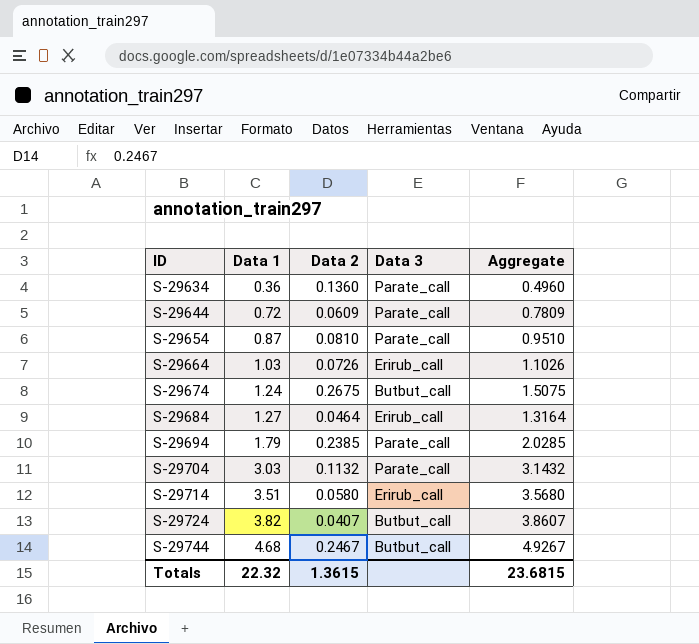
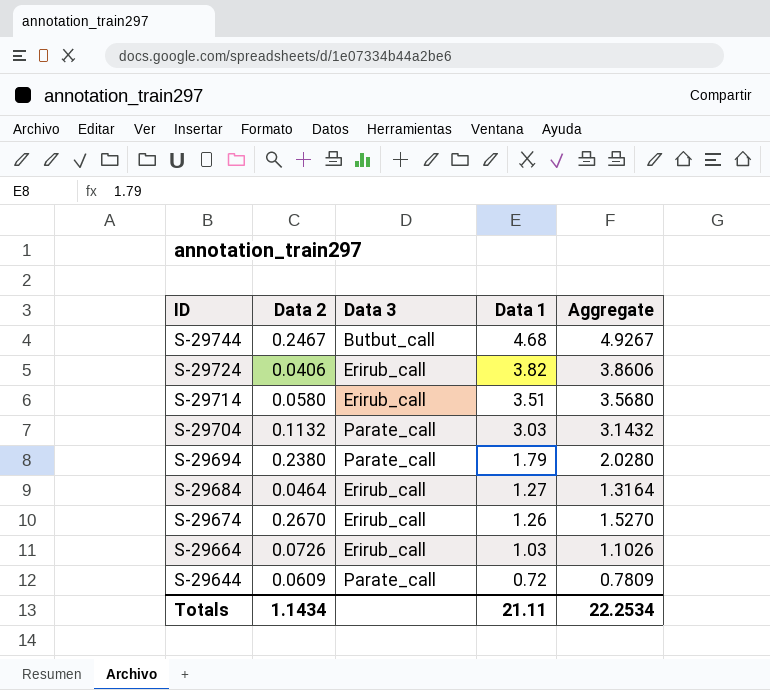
row order: ID ascending -> ID descending
column Data 1 | position: 2 -> 4
row S-29634: 0.36 | 0.1360 | Parate_call | 0.4960 -> none
row S-29654: 0.87 | 0.0810 | Parate_call | 0.9510 -> none
S-29724 | Data 2: 0.0407 -> 0.0406
S-29724 | Data 3: Butbut_call -> Erirub_call
S-29724 | Aggregate: 3.8607 -> 3.8606
S-29694 | Data 2: 0.2385 -> 0.2380
S-29694 | Aggregate: 2.0285 -> 2.0280
S-29674 | Data 2: 0.2675 -> 0.2670
S-29674 | Data 3: Butbut_call -> Erirub_call
S-29674 | Data 1: 1.24 -> 1.26
S-29674 | Aggregate: 1.5075 -> 1.5270
Totals | Data 2: 1.3615 -> 1.1434
Totals | Data 1: 22.32 -> 21.11
Totals | Aggregate: 23.6815 -> 22.2534

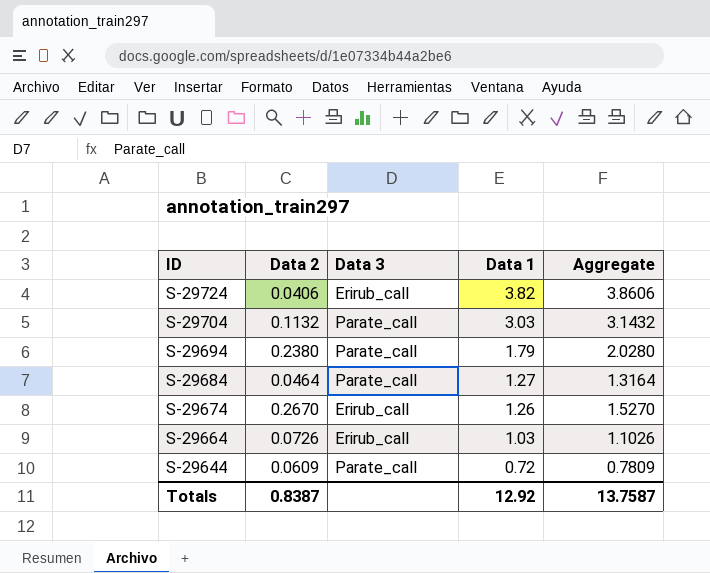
row S-29744: 0.2467 | Butbut_call | 4.68 | 4.9267 -> none
row S-29714: 0.0580 | Erirub_call | 3.51 | 3.5680 -> none
S-29684 | Data 3: Erirub_call -> Parate_call
Totals | Data 2: 1.1434 -> 0.8387
Totals | Data 1: 21.11 -> 12.92
Totals | Aggregate: 22.2534 -> 13.7587

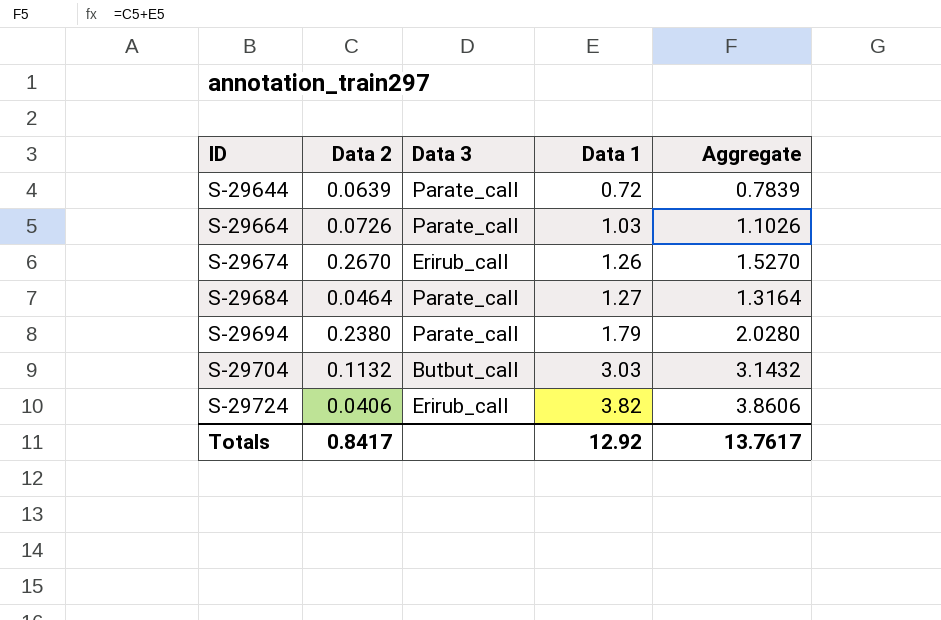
row order: ID descending -> ID ascending
S-29644 | Data 2: 0.0609 -> 0.0639
S-29644 | Aggregate: 0.7809 -> 0.7839
S-29664 | Data 3: Erirub_call -> Parate_call
S-29704 | Data 3: Parate_call -> Butbut_call
Totals | Data 2: 0.8387 -> 0.8417
Totals | Aggregate: 13.7587 -> 13.7617

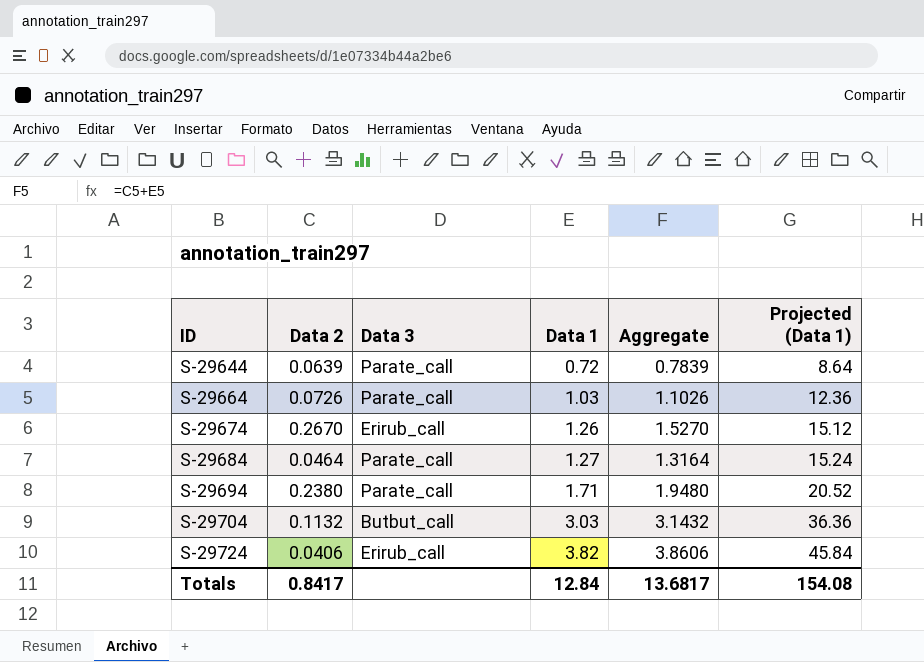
column Projected (Data 1) | formula: none -> [Data 1] * 12
S-29694 | Data 1: 1.79 -> 1.71
S-29694 | Aggregate: 2.0280 -> 1.9480
Totals | Data 1: 12.92 -> 12.84
Totals | Aggregate: 13.7617 -> 13.6817

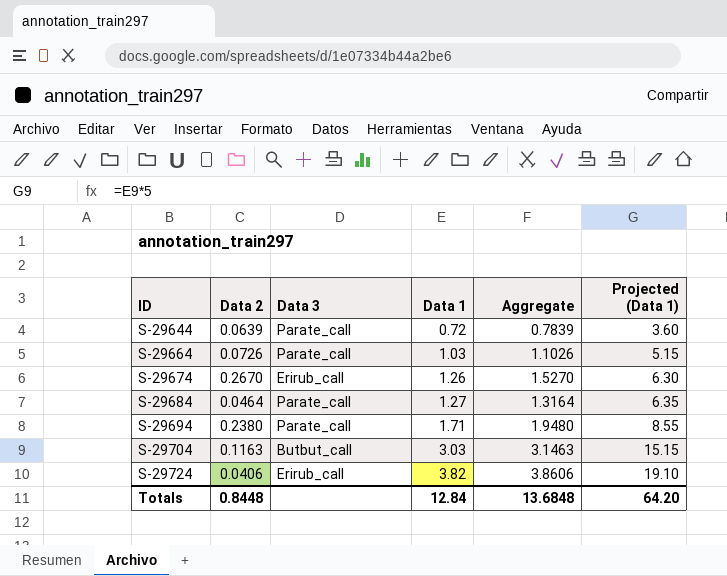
column Projected (Data 1) | formula: [Data 1] * 12 -> [Data 1] * 5
S-29704 | Data 2: 0.1132 -> 0.1163
S-29704 | Aggregate: 3.1432 -> 3.1463
Totals | Data 2: 0.8417 -> 0.8448
Totals | Aggregate: 13.6817 -> 13.6848
Totals | Projected (Data 1): 154.08 -> 64.20

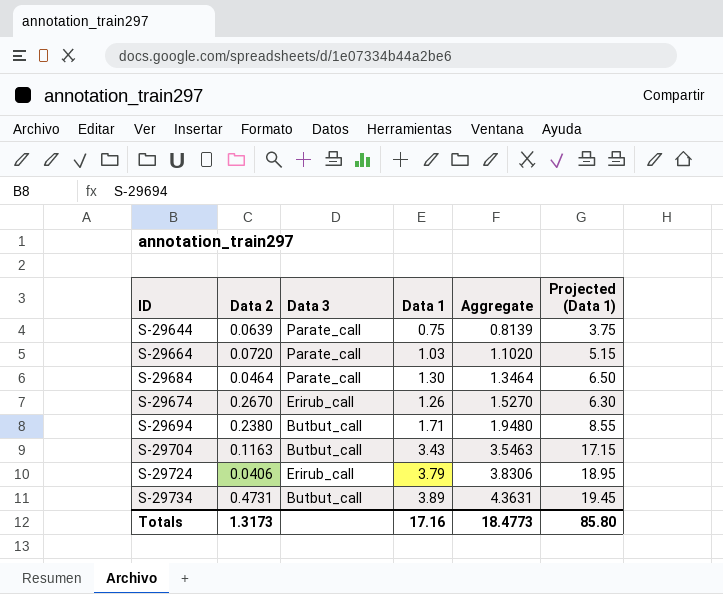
row order: ID ascending -> Aggregate ascending
S-29644 | Data 1: 0.72 -> 0.75
S-29644 | Aggregate: 0.7839 -> 0.8139
S-29644 | Projected (Data 1): 3.60 -> 3.75
S-29664 | Data 2: 0.0726 -> 0.0720
S-29664 | Aggregate: 1.1026 -> 1.1020
S-29684 | Data 1: 1.27 -> 1.30
S-29684 | Aggregate: 1.3164 -> 1.3464
S-29684 | Projected (Data 1): 6.35 -> 6.50
S-29694 | Data 3: Parate_call -> Butbut_call
S-29704 | Data 1: 3.03 -> 3.43
S-29704 | Aggregate: 3.1463 -> 3.5463
S-29704 | Projected (Data 1): 15.15 -> 17.15
S-29724 | Data 1: 3.82 -> 3.79
S-29724 | Aggregate: 3.8606 -> 3.8306
S-29724 | Projected (Data 1): 19.10 -> 18.95
row S-29734: none -> 0.4731 | Butbut_call | 3.89 | 4.3631 | 19.45
Totals | Data 2: 0.8448 -> 1.3173
Totals | Data 1: 12.84 -> 17.16
Totals | Aggregate: 13.6848 -> 18.4773
Totals | Projected (Data 1): 64.20 -> 85.80

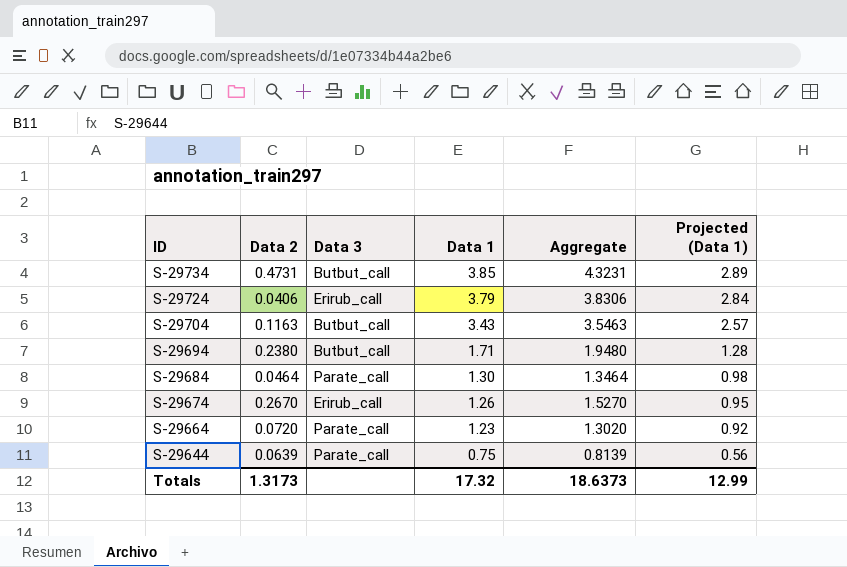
row order: Aggregate ascending -> ID descending
column Projected (Data 1) | formula: [Data 1] * 5 -> [Data 1] * 0.75
S-29734 | Data 1: 3.89 -> 3.85
S-29734 | Aggregate: 4.3631 -> 4.3231
S-29664 | Data 1: 1.03 -> 1.23
S-29664 | Aggregate: 1.1020 -> 1.3020
Totals | Data 1: 17.16 -> 17.32
Totals | Aggregate: 18.4773 -> 18.6373
Totals | Projected (Data 1): 85.80 -> 12.99

